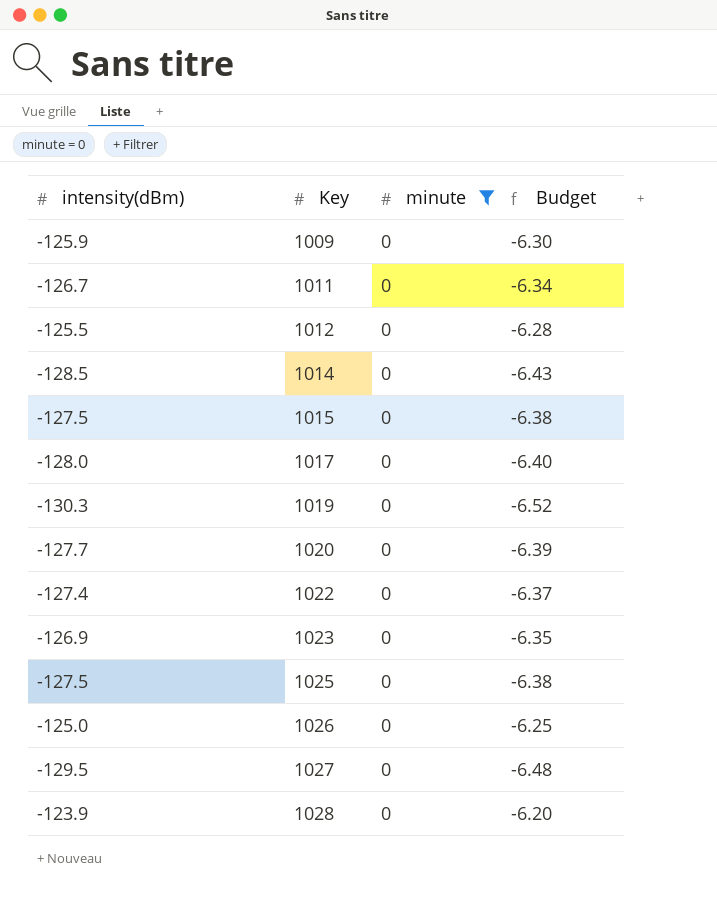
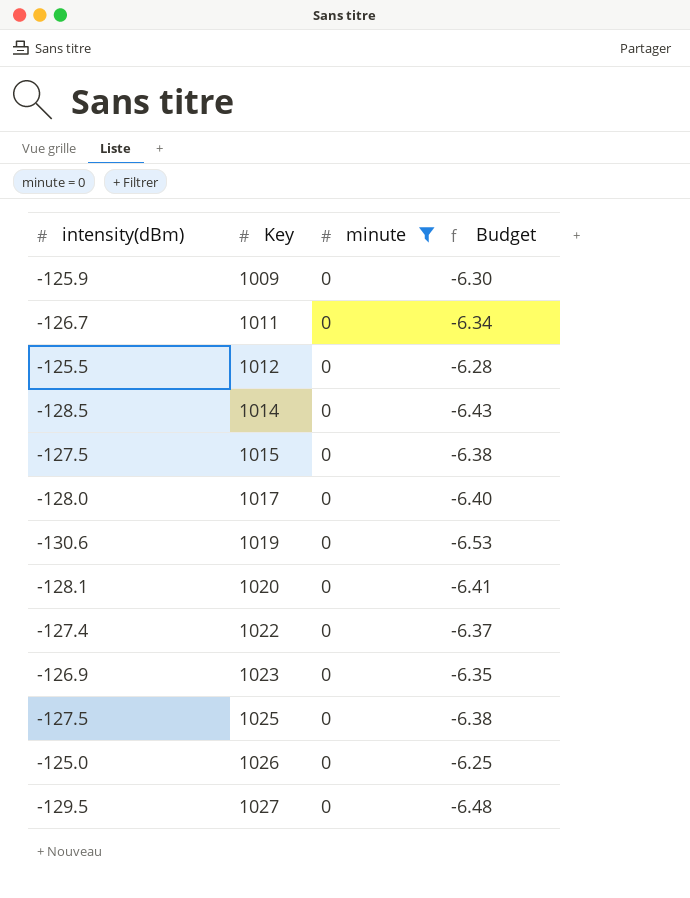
row 1028: -123.9 | 0 | -6.20 -> none
1019 | intensity(dBm): -130.3 -> -130.6
1019 | Budget: -6.52 -> -6.53
1020 | intensity(dBm): -127.7 -> -128.1
1020 | Budget: -6.39 -> -6.41

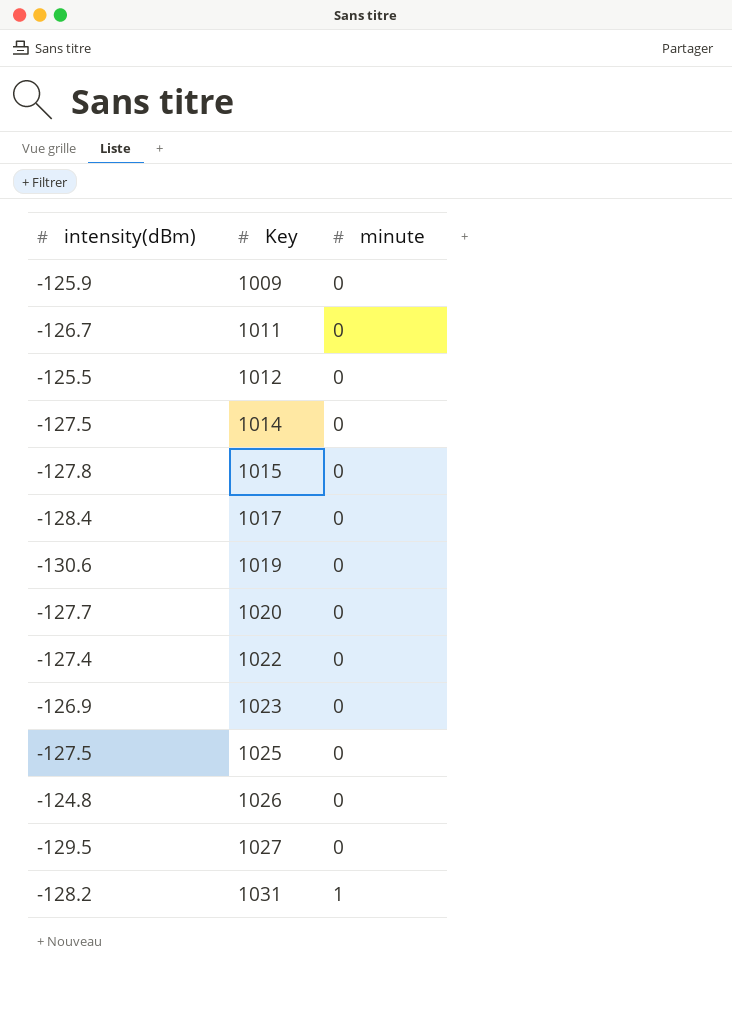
filter: minute = 0 -> none
column Budget | formula: [intensity(dBm)] * 0.05 -> none
1014 | intensity(dBm): -128.5 -> -127.5
1015 | intensity(dBm): -127.5 -> -127.8
1017 | intensity(dBm): -128.0 -> -128.4
1020 | intensity(dBm): -128.1 -> -127.7
1026 | intensity(dBm): -125.0 -> -124.8

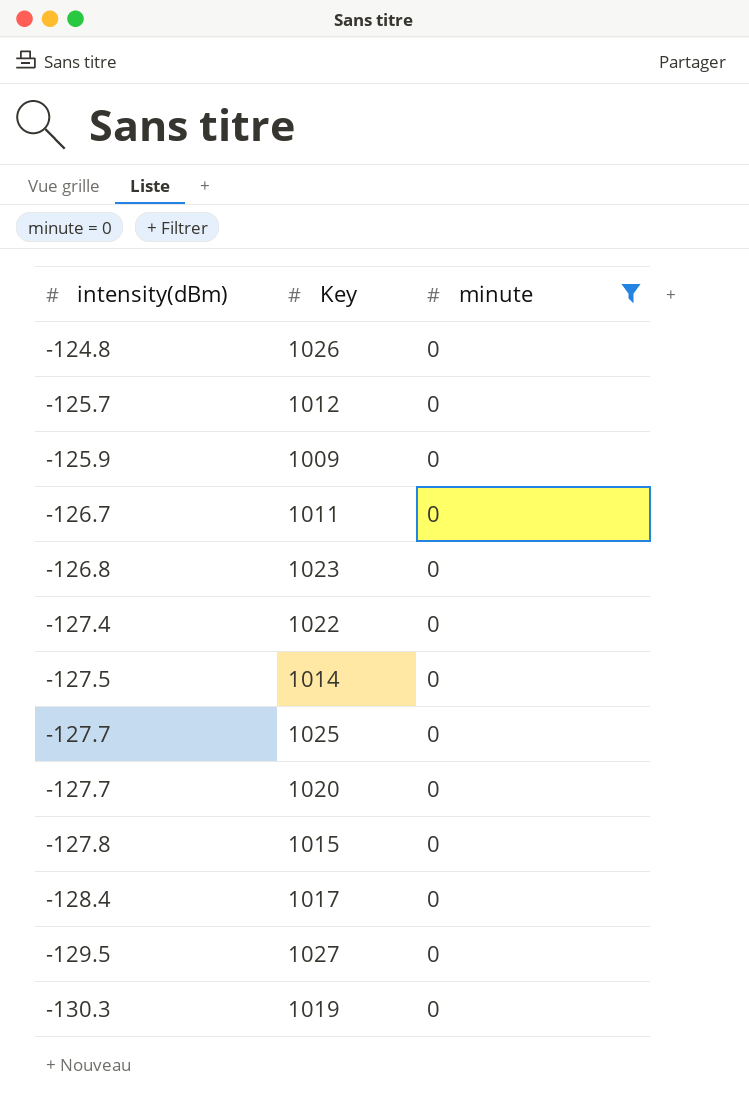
filter: none -> minute = 0
row order: Key ascending -> intensity(dBm) descending
1012 | intensity(dBm): -125.5 -> -125.7
1023 | intensity(dBm): -126.9 -> -126.8
1025 | intensity(dBm): -127.5 -> -127.7
1019 | intensity(dBm): -130.6 -> -130.3

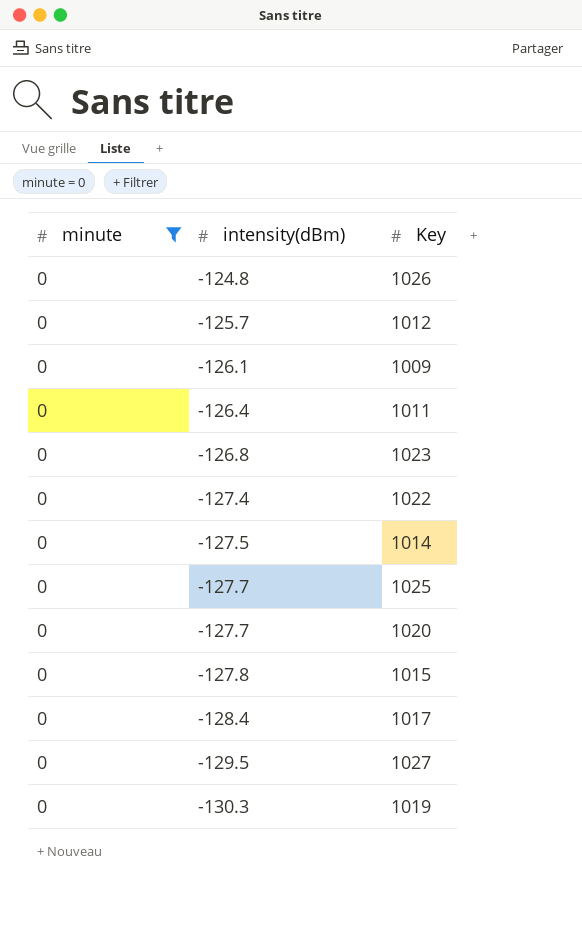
column minute | position: 3 -> 1
1009 | intensity(dBm): -125.9 -> -126.1
1011 | intensity(dBm): -126.7 -> -126.4

